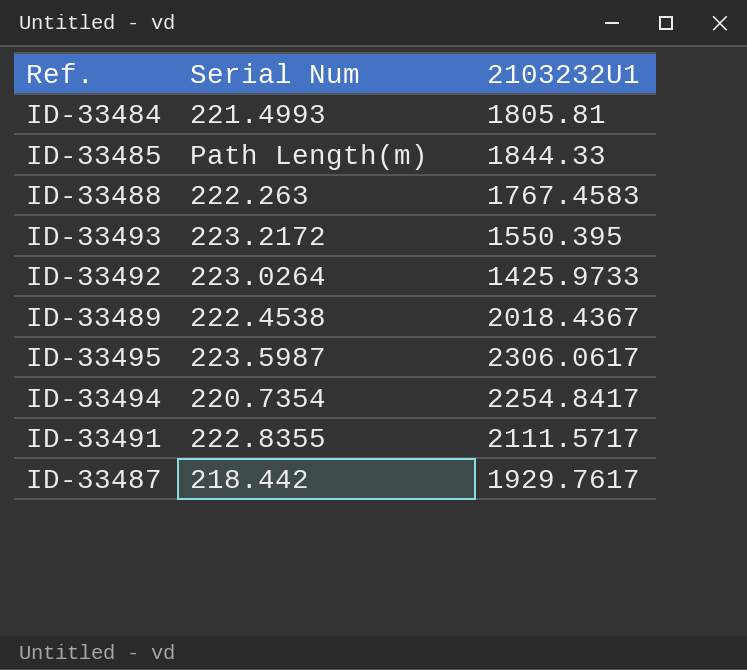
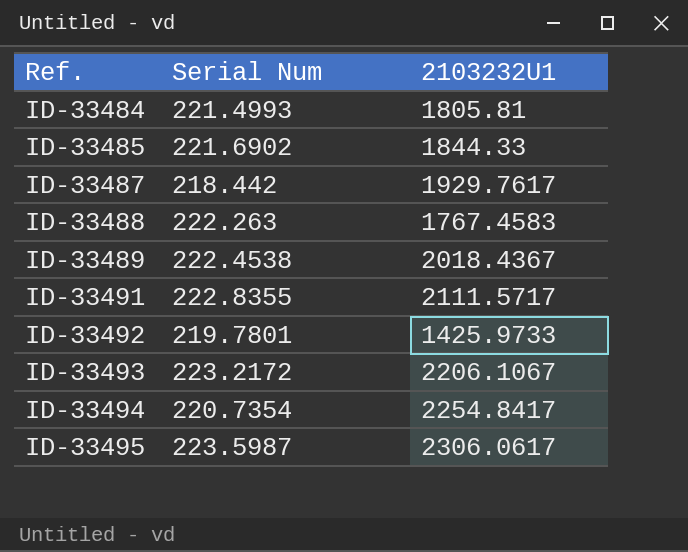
row order: none -> Ref. ascending
ID-33485 | Serial Num: Path Length(m) -> 221.6902
ID-33492 | Serial Num: 223.0264 -> 219.7801
ID-33493 | 2103232U1: 1550.395 -> 2206.1067

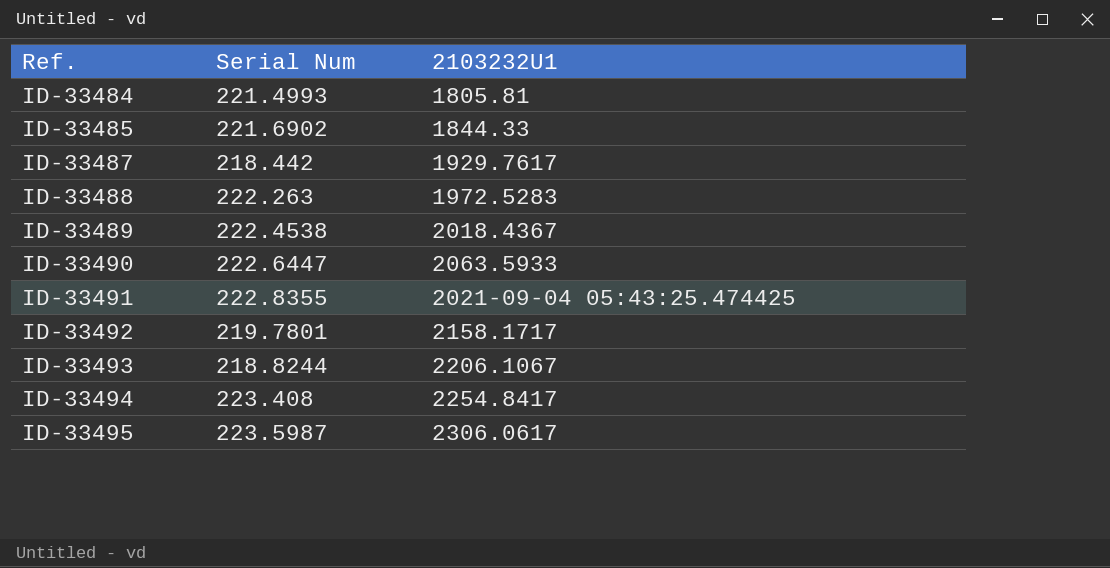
ID-33488 | 2103232U1: 1767.4583 -> 1972.5283
row ID-33490: none -> 222.6447 | 2063.5933
ID-33491 | 2103232U1: 2111.5717 -> 2021-09-04 05:43:25.474425
ID-33492 | 2103232U1: 1425.9733 -> 2158.1717
ID-33493 | Serial Num: 223.2172 -> 218.8244
ID-33494 | Serial Num: 220.7354 -> 223.408

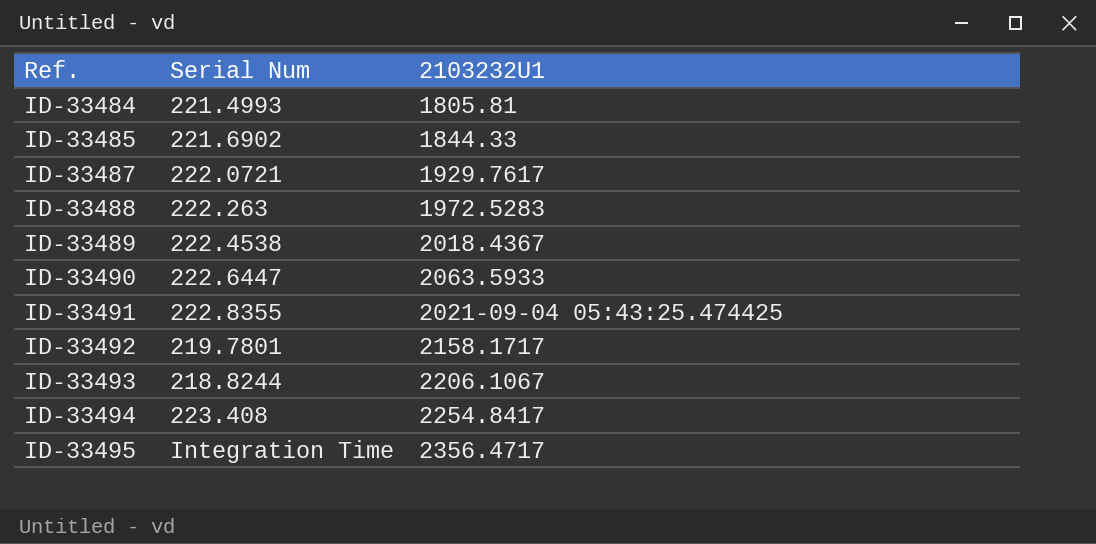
ID-33487 | Serial Num: 218.442 -> 222.0721
ID-33495 | Serial Num: 223.5987 -> Integration Time
ID-33495 | 2103232U1: 2306.0617 -> 2356.4717

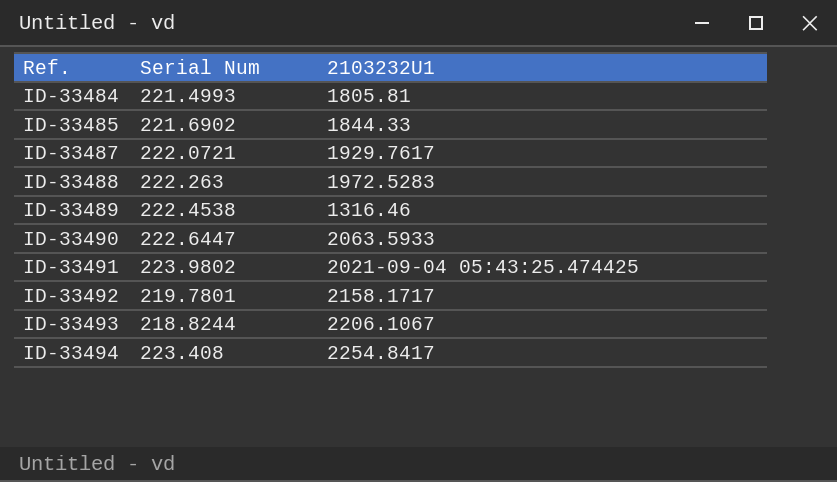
row ID-33495: Integration Time | 2356.4717 -> none
ID-33489 | 2103232U1: 2018.4367 -> 1316.46
ID-33491 | Serial Num: 222.8355 -> 223.9802

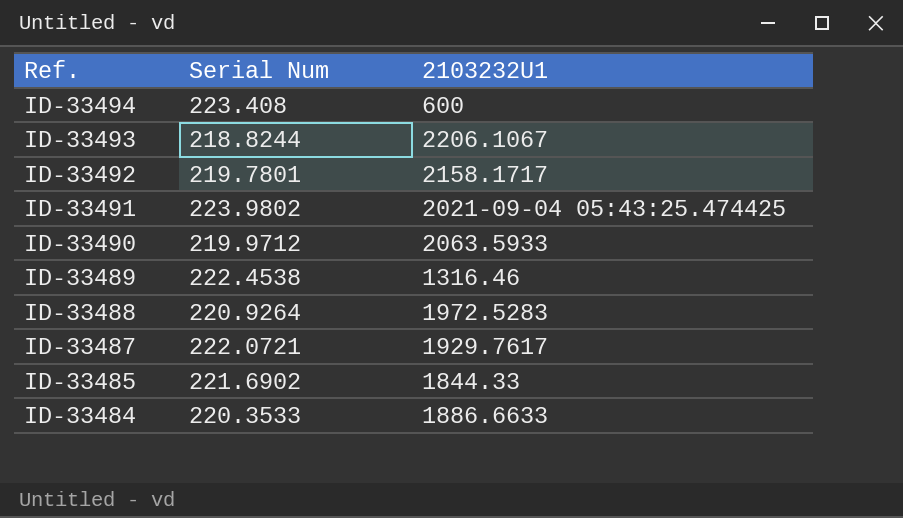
row order: Ref. ascending -> Ref. descending
ID-33494 | 2103232U1: 2254.8417 -> 600
ID-33490 | Serial Num: 222.6447 -> 219.9712
ID-33488 | Serial Num: 222.263 -> 220.9264
ID-33484 | Serial Num: 221.4993 -> 220.3533
ID-33484 | 2103232U1: 1805.81 -> 1886.6633

